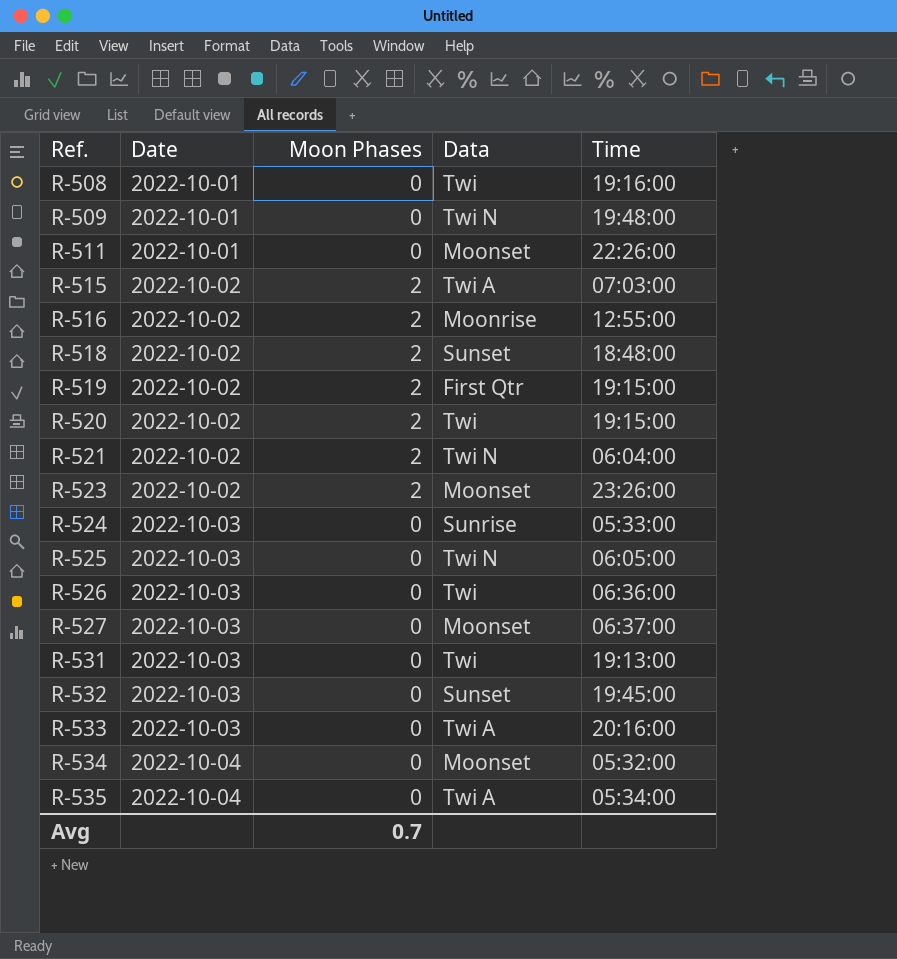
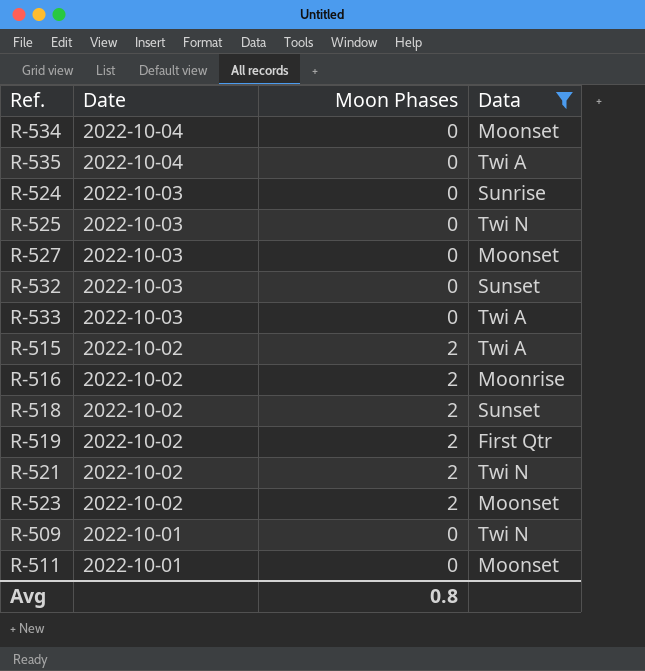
filter: none -> Data != Twi
row order: Ref. ascending -> Date descending
column Time | position: 5 -> none
Avg | Moon Phases: 0.7 -> 0.8

